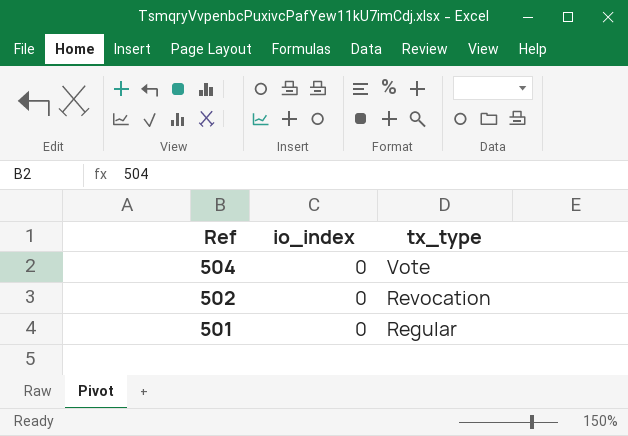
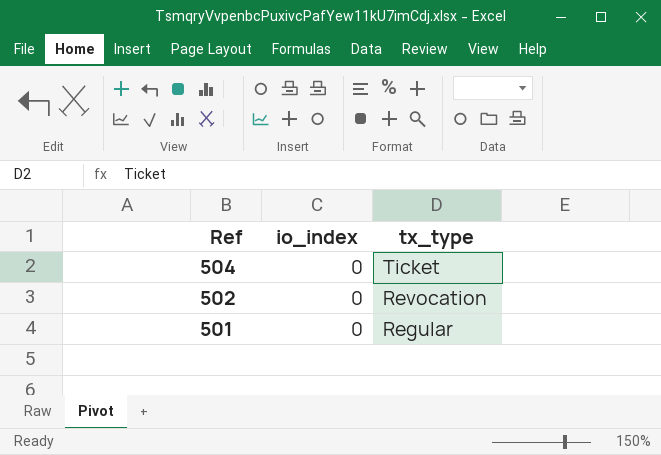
504 | tx_type: Vote -> Ticket

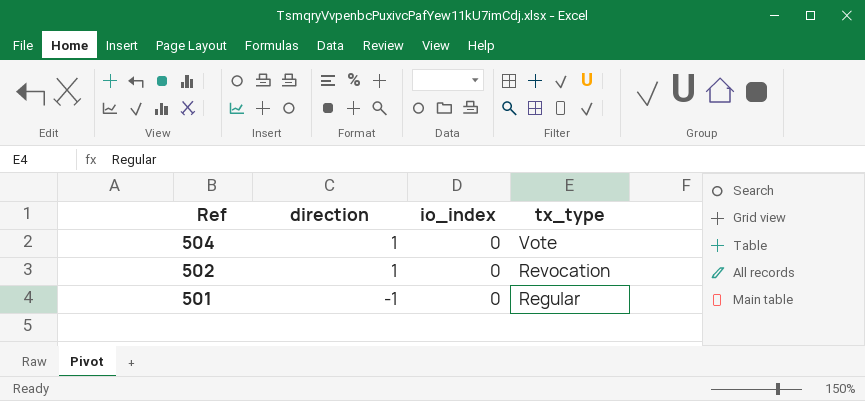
column direction | position: none -> 2
504 | tx_type: Ticket -> Vote

